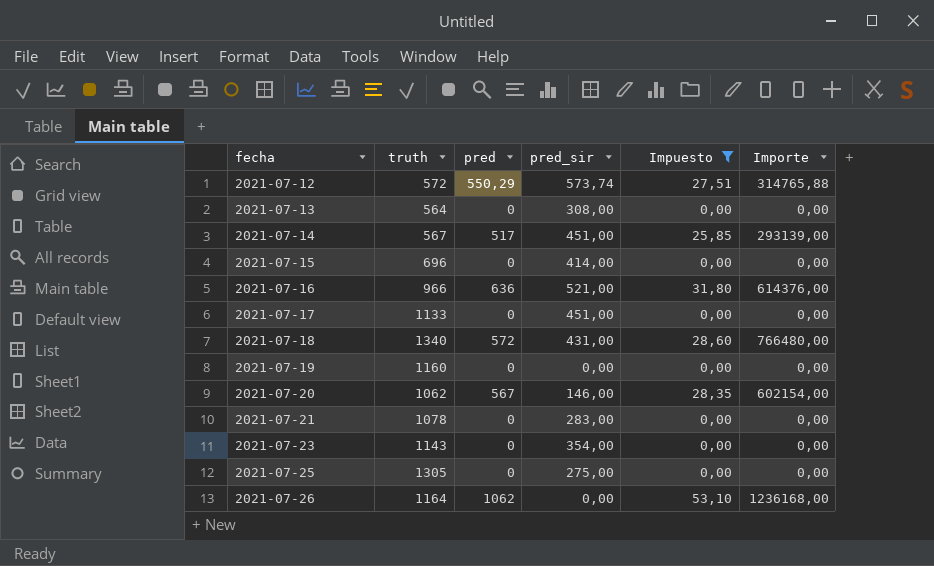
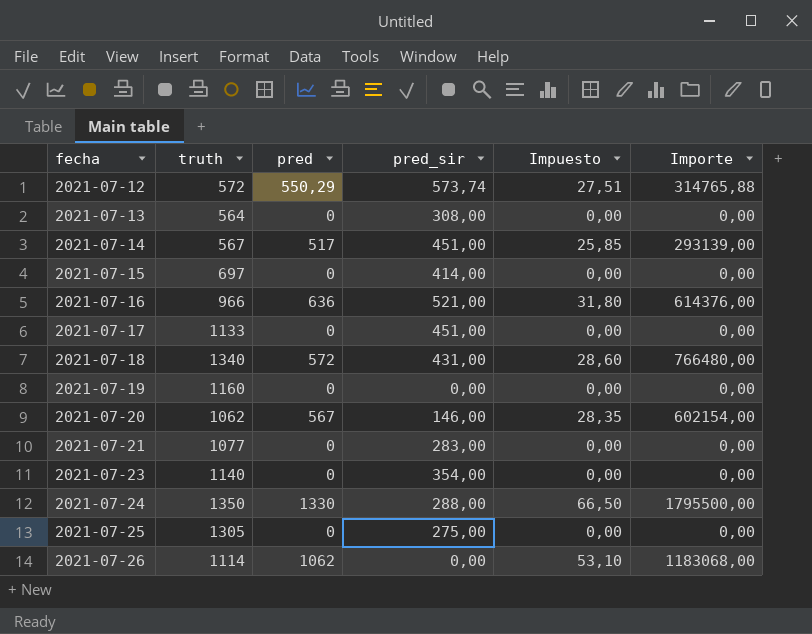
filter: Impuesto != 66,50 -> none
2021-07-15 | truth: 696 -> 697
2021-07-21 | truth: 1078 -> 1077
2021-07-23 | truth: 1143 -> 1140
2021-07-26 | truth: 1164 -> 1114
2021-07-26 | Importe: 1236168,00 -> 1183068,00

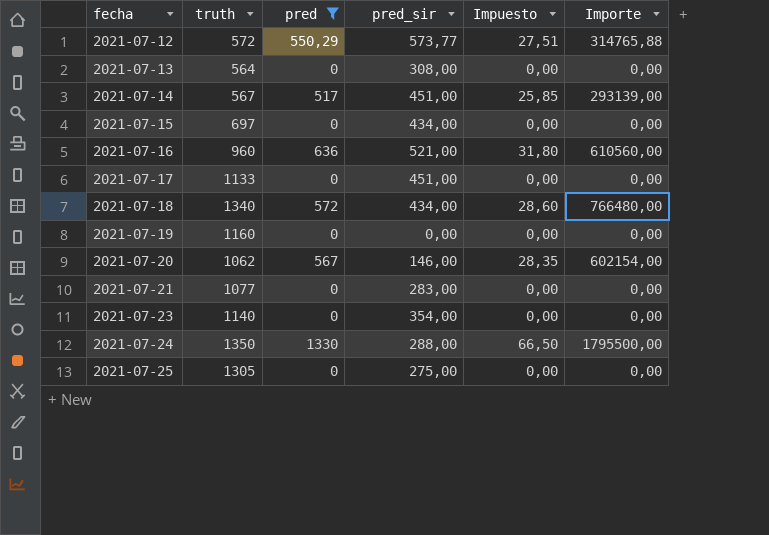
filter: none -> pred != 1062
2021-07-12 | pred_sir: 573,74 -> 573,77
2021-07-15 | pred_sir: 414,00 -> 434,00
2021-07-16 | truth: 966 -> 960
2021-07-16 | Importe: 614376,00 -> 610560,00
2021-07-18 | pred_sir: 431,00 -> 434,00

